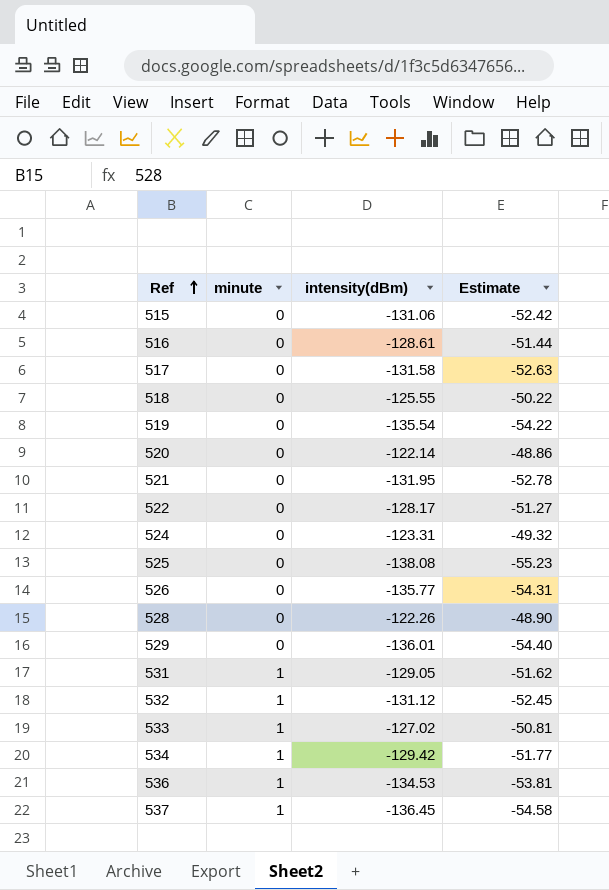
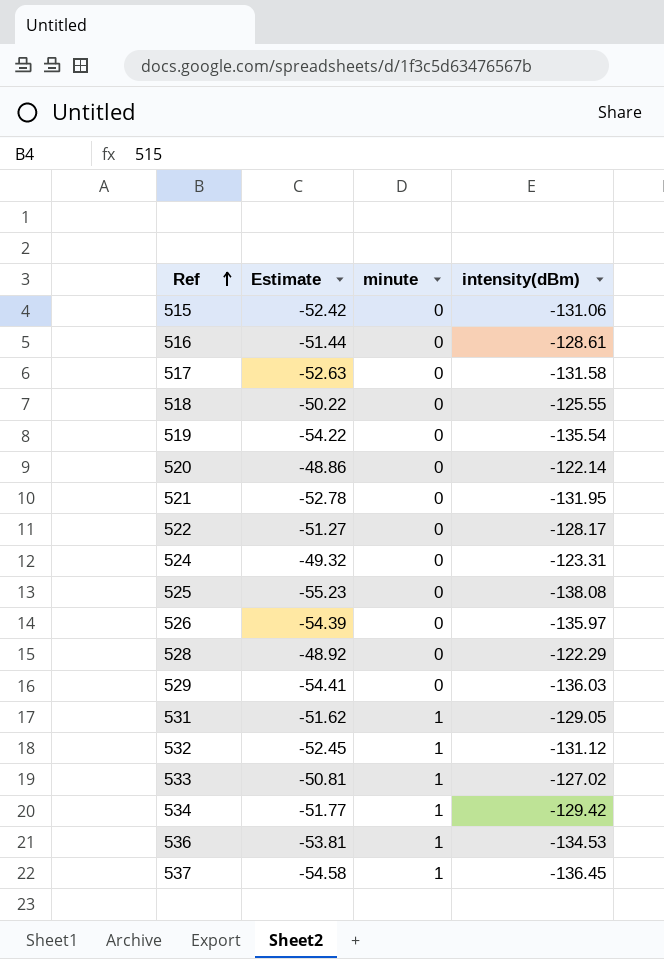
column Estimate | position: 4 -> 2
526 | Estimate: -54.31 -> -54.39
526 | intensity(dBm): -135.77 -> -135.97
528 | Estimate: -48.90 -> -48.92
528 | intensity(dBm): -122.26 -> -122.29
529 | Estimate: -54.40 -> -54.41
529 | intensity(dBm): -136.01 -> -136.03

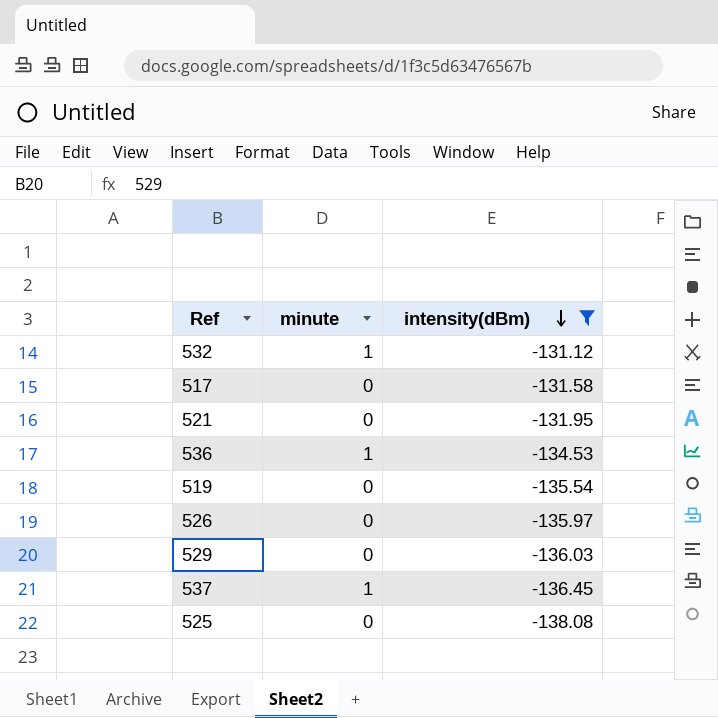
filter: none -> intensity(dBm) <= -131.12
row order: Ref ascending -> intensity(dBm) descending
column Estimate | formula: [intensity(dBm)] * 0.4 -> none

